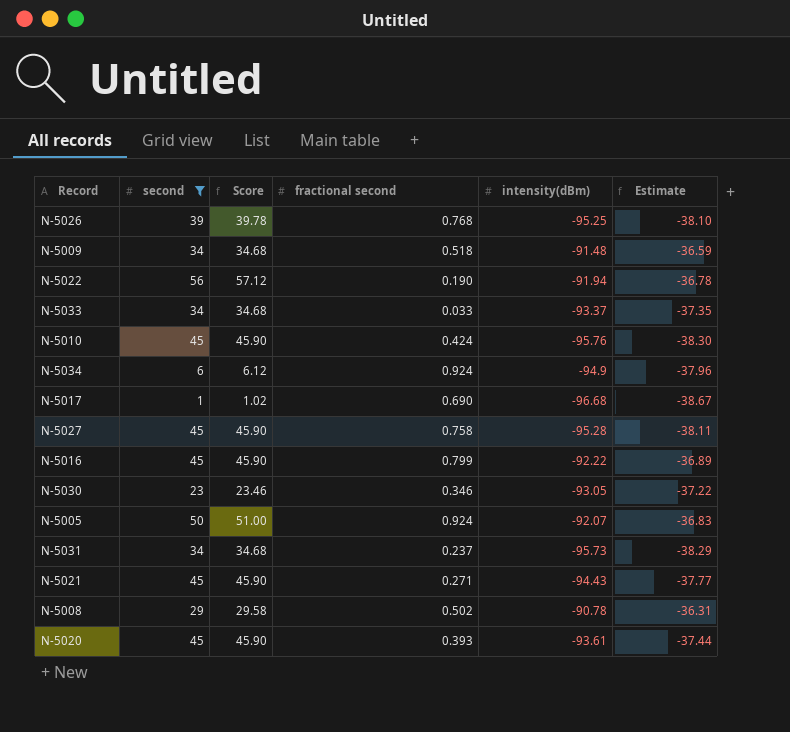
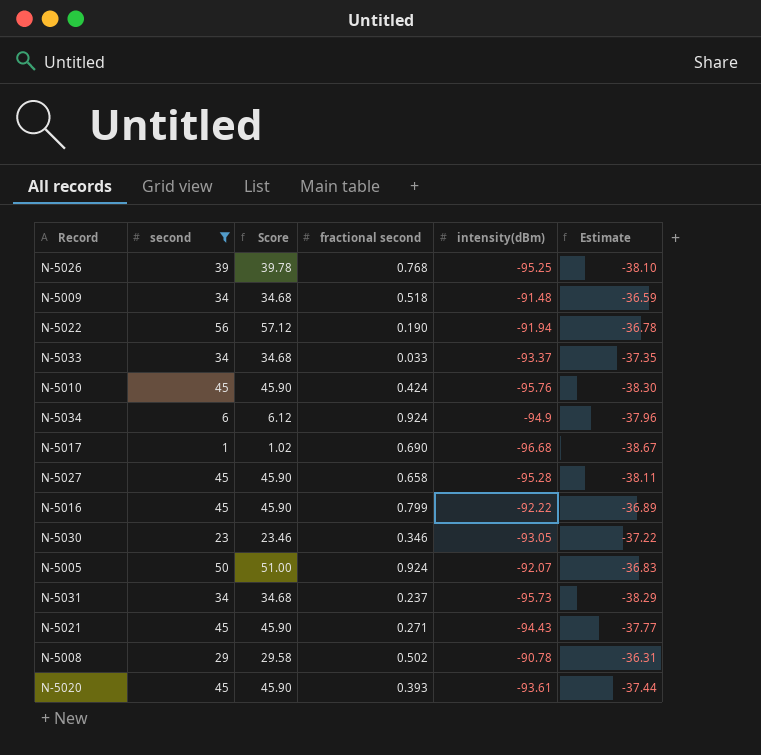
N-5027 | fractional second: 0.758 -> 0.658

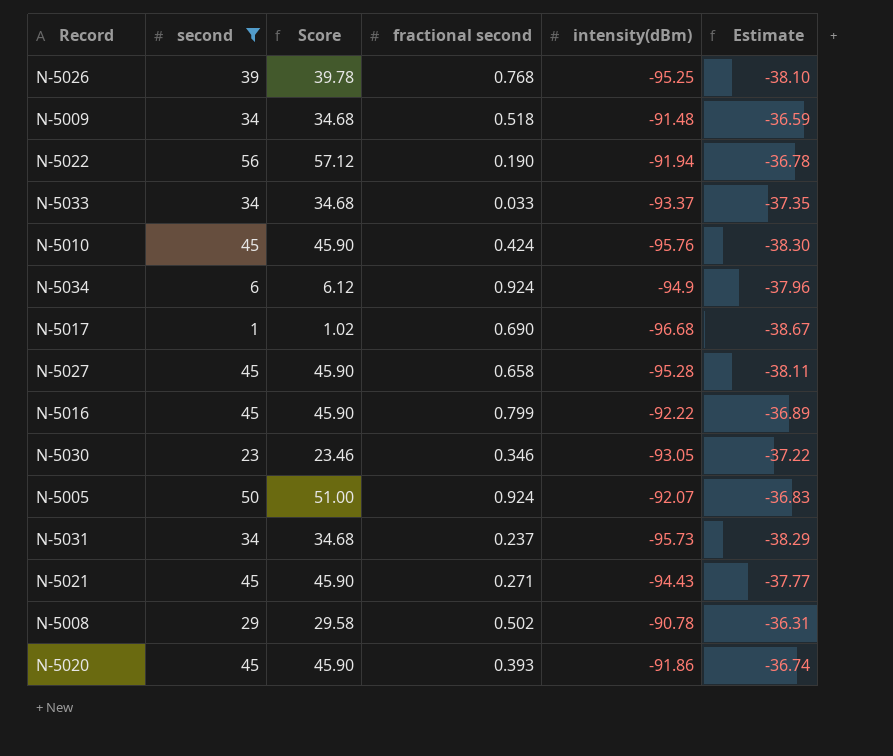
N-5020 | intensity(dBm): -93.61 -> -91.86
N-5020 | Estimate: -37.44 -> -36.74

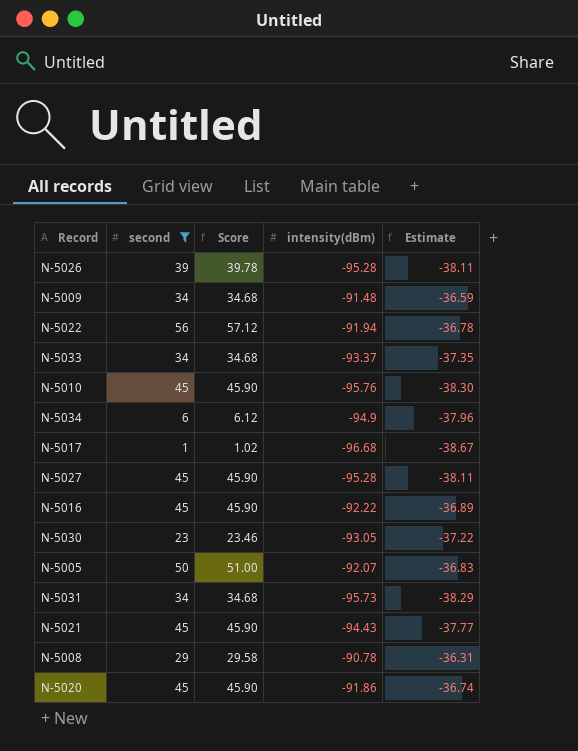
column fractional second | position: 4 -> none
N-5026 | intensity(dBm): -95.25 -> -95.28
N-5026 | Estimate: -38.10 -> -38.11

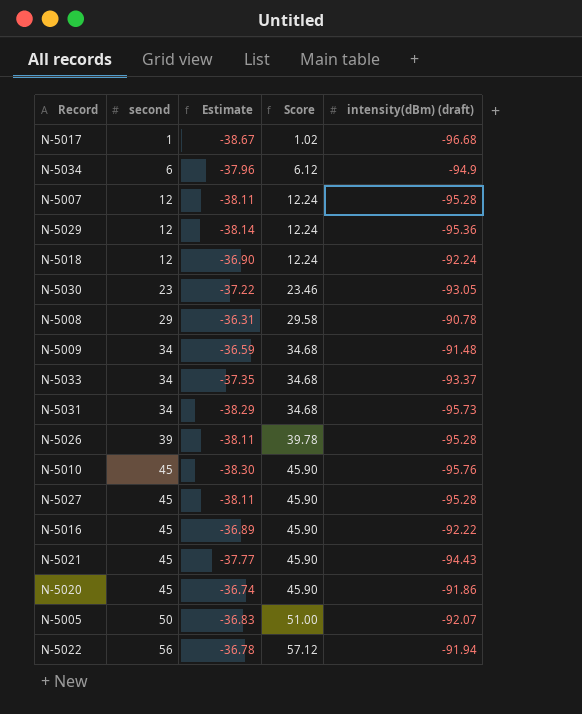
filter: second != 12 -> none
row order: none -> second ascending
column Estimate | position: 5 -> 3
column name: intensity(dBm) -> intensity(dBm) (draft)

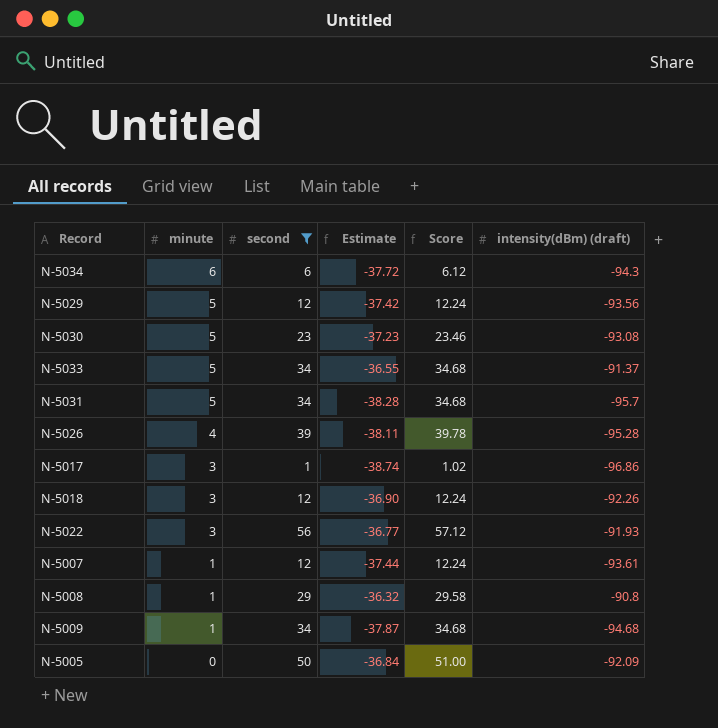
filter: none -> second != 45
row order: second ascending -> minute descending
column minute | position: none -> 2
N-5034 | Estimate: -37.96 -> -37.72
N-5034 | intensity(dBm) (draft): -94.9 -> -94.3
N-5029 | Estimate: -38.14 -> -37.42
N-5029 | intensity(dBm) (draft): -95.36 -> -93.56
N-5030 | Estimate: -37.22 -> -37.23
N-5030 | intensity(dBm) (draft): -93.05 -> -93.08
N-5033 | Estimate: -37.35 -> -36.55
N-5033 | intensity(dBm) (draft): -93.37 -> -91.37
N-5031 | Estimate: -38.29 -> -38.28
N-5031 | intensity(dBm) (draft): -95.73 -> -95.7
N-5017 | Estimate: -38.67 -> -38.74
N-5017 | intensity(dBm) (draft): -96.68 -> -96.86
N-5018 | intensity(dBm) (draft): -92.24 -> -92.26
N-5022 | Estimate: -36.78 -> -36.77
N-5022 | intensity(dBm) (draft): -91.94 -> -91.93
N-5007 | Estimate: -38.11 -> -37.44
N-5007 | intensity(dBm) (draft): -95.28 -> -93.61
N-5008 | Estimate: -36.31 -> -36.32
N-5008 | intensity(dBm) (draft): -90.78 -> -90.8
N-5009 | Estimate: -36.59 -> -37.87
N-5009 | intensity(dBm) (draft): -91.48 -> -94.68
N-5005 | Estimate: -36.83 -> -36.84
N-5005 | intensity(dBm) (draft): -92.07 -> -92.09

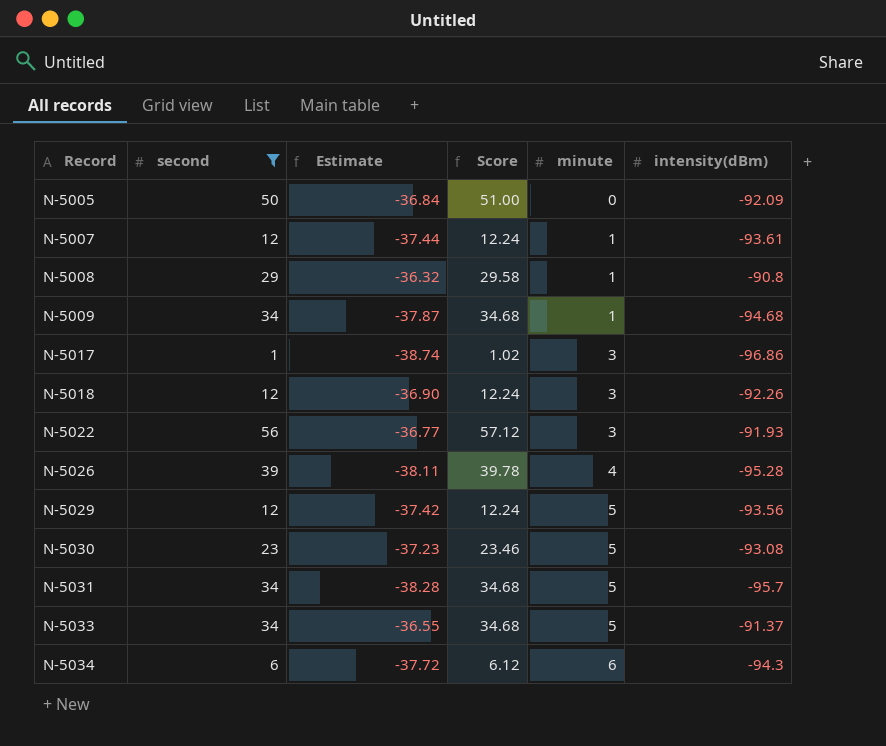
row order: minute descending -> Record ascending
column minute | position: 2 -> 5
column name: intensity(dBm) (draft) -> intensity(dBm)

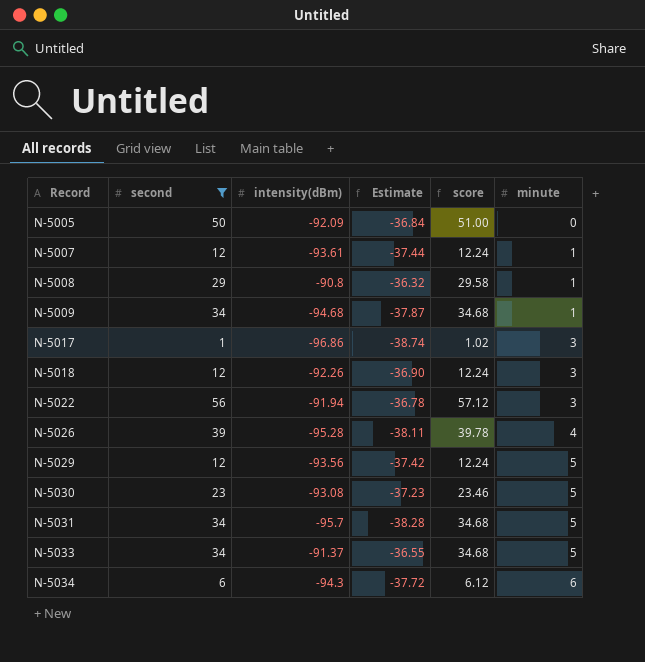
column intensity(dBm) | position: 6 -> 3
column name: Score -> score
N-5022 | intensity(dBm): -91.93 -> -91.94
N-5022 | Estimate: -36.77 -> -36.78

